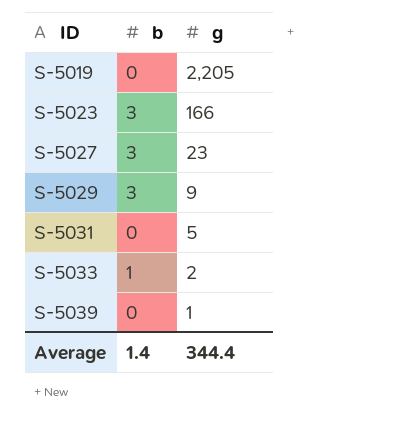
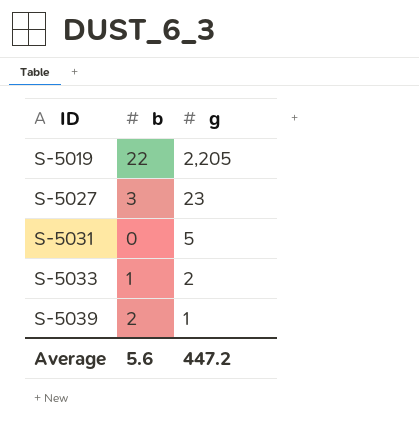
row S-5023: 3 | 166 -> none
row S-5029: 3 | 9 -> none
S-5019 | b: 0 -> 22
S-5039 | b: 0 -> 2
Average | b: 1.4 -> 5.6
Average | g: 344.4 -> 447.2

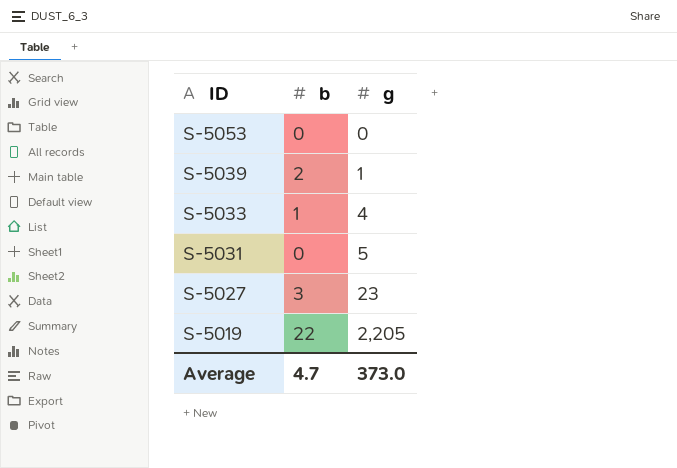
row order: ID ascending -> ID descending
row S-5053: none -> 0 | 0
S-5033 | g: 2 -> 4
Average | b: 5.6 -> 4.7
Average | g: 447.2 -> 373.0

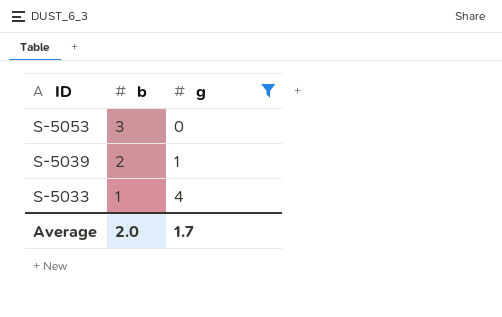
filter: none -> g <= 4
S-5053 | b: 0 -> 3
Average | b: 4.7 -> 2.0
Average | g: 373.0 -> 1.7

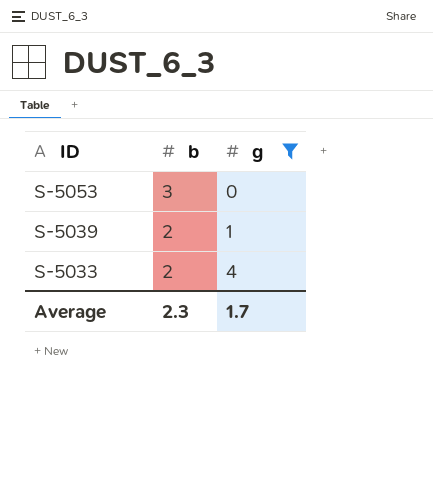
S-5033 | b: 1 -> 2
Average | b: 2.0 -> 2.3

